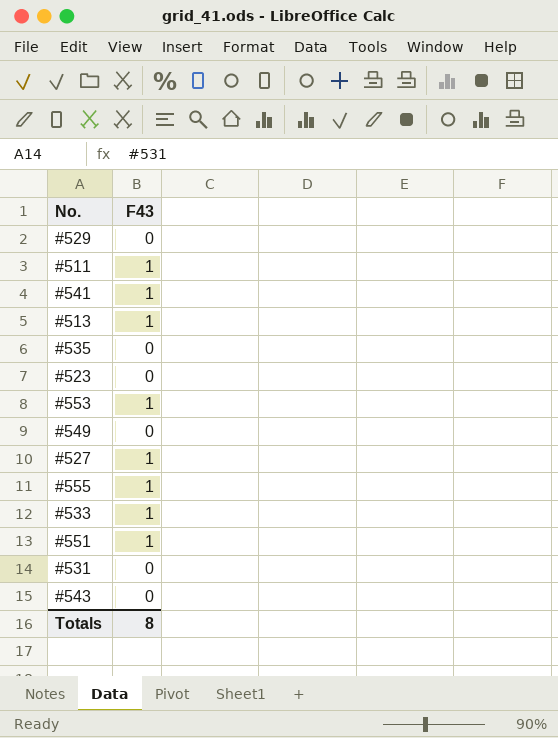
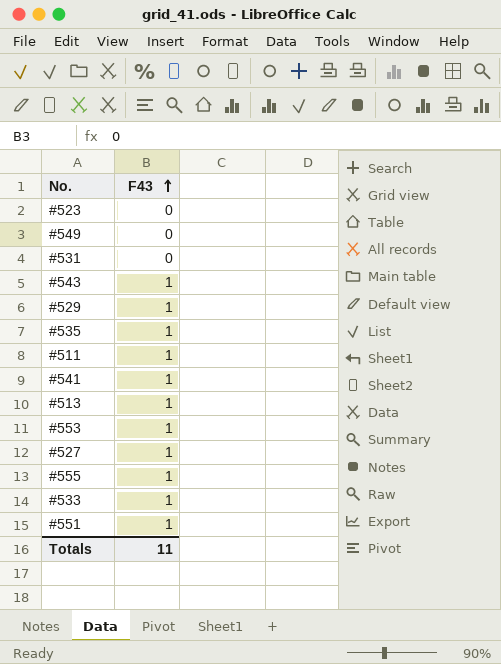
row order: none -> F43 ascending
#543 | F43: 0 -> 1
#529 | F43: 0 -> 1
#535 | F43: 0 -> 1
Totals | F43: 8 -> 11

